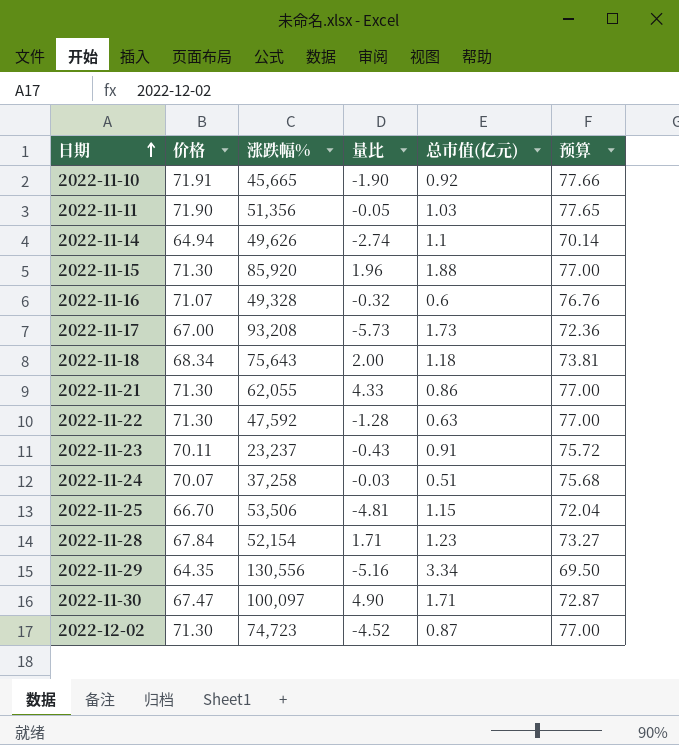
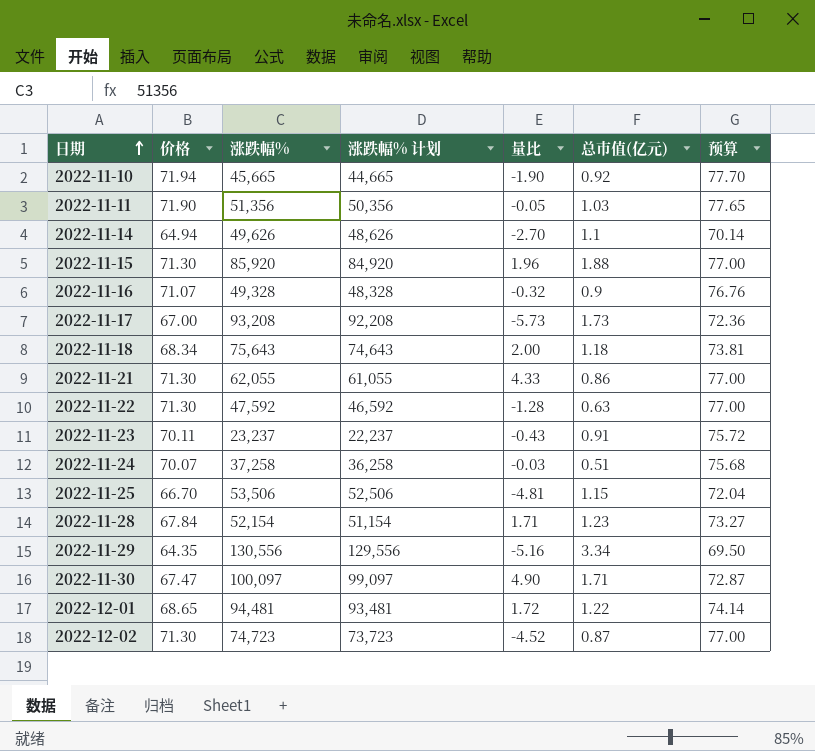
column 涨跌幅% 计划 | formula: none -> [涨跌幅%] - 1000
2022-11-10 | 价格: 71.91 -> 71.94
2022-11-10 | 预算: 77.66 -> 77.70
2022-11-14 | 量比: -2.74 -> -2.70
2022-11-16 | 总市值(亿元): 0.6 -> 0.9
row 2022-12-01: none -> 68.65 | 94,481 | 93,481 | 1.72 | 1.22 | 74.14

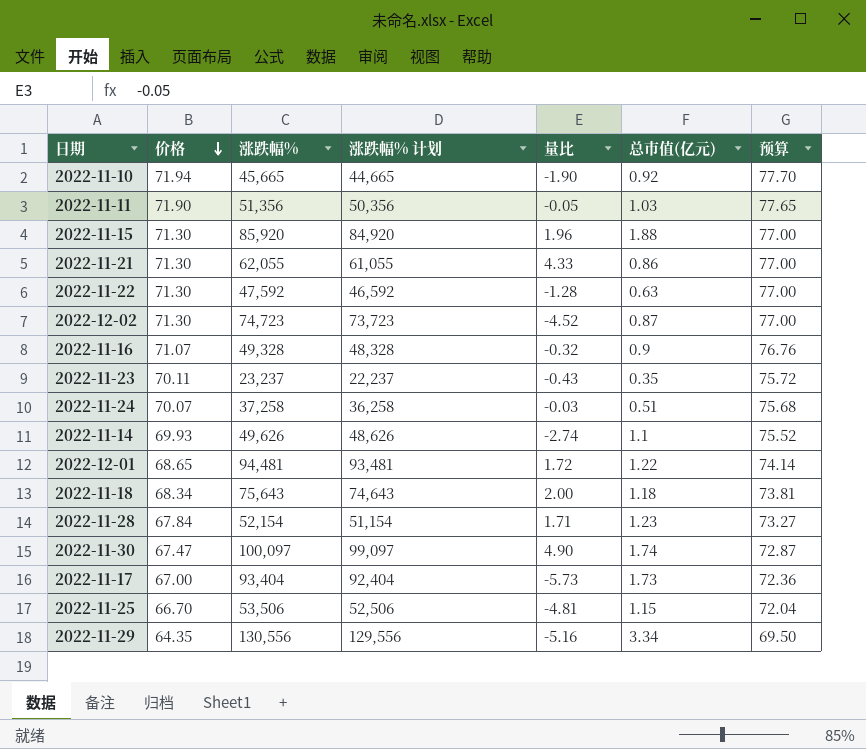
row order: 日期 ascending -> 价格 descending
2022-11-23 | 总市值(亿元): 0.91 -> 0.35
2022-11-14 | 价格: 64.94 -> 69.93
2022-11-14 | 量比: -2.70 -> -2.74
2022-11-14 | 预算: 70.14 -> 75.52
2022-11-30 | 总市值(亿元): 1.71 -> 1.74
2022-11-17 | 涨跌幅%: 93,208 -> 93,404
2022-11-17 | 涨跌幅% 计划: 92,208 -> 92,404

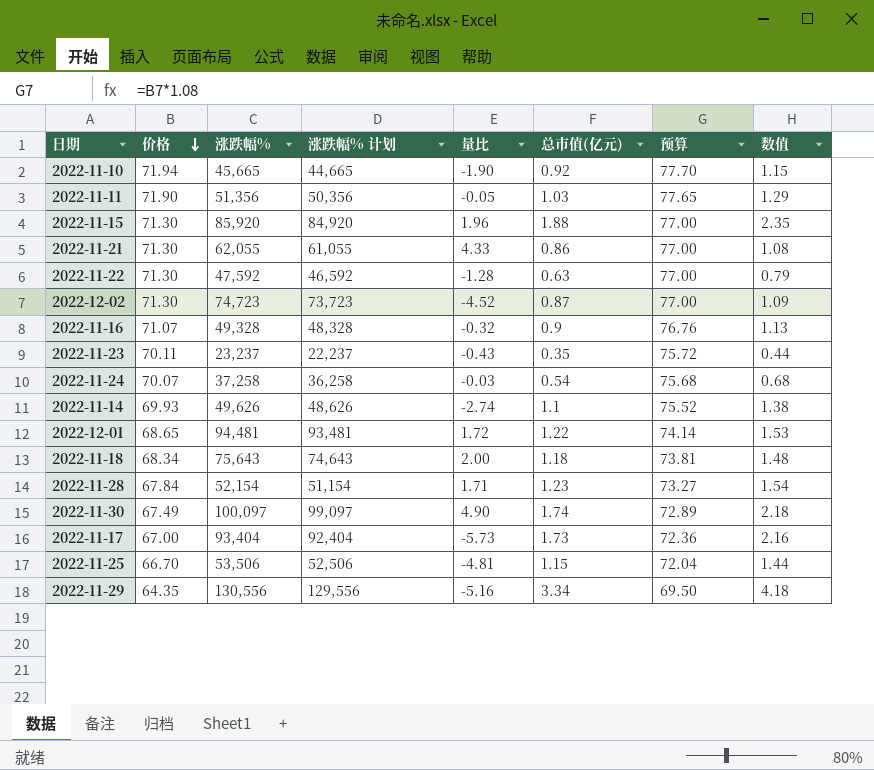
column 数值 | formula: none -> [总市值(亿元)] * 1.25
2022-11-24 | 总市值(亿元): 0.51 -> 0.54
2022-11-30 | 价格: 67.47 -> 67.49
2022-11-30 | 预算: 72.87 -> 72.89

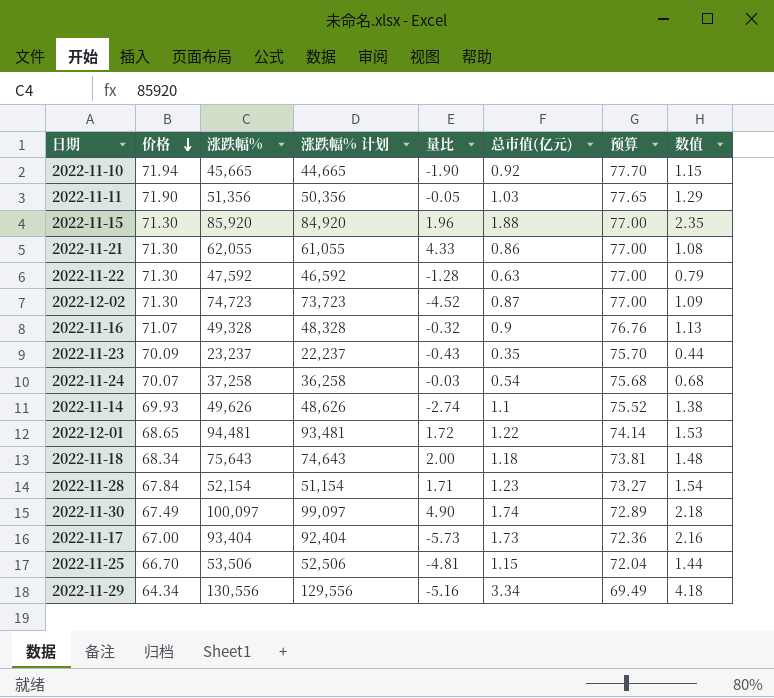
2022-11-23 | 价格: 70.11 -> 70.09
2022-11-23 | 预算: 75.72 -> 75.70
2022-11-29 | 价格: 64.35 -> 64.34
2022-11-29 | 预算: 69.50 -> 69.49

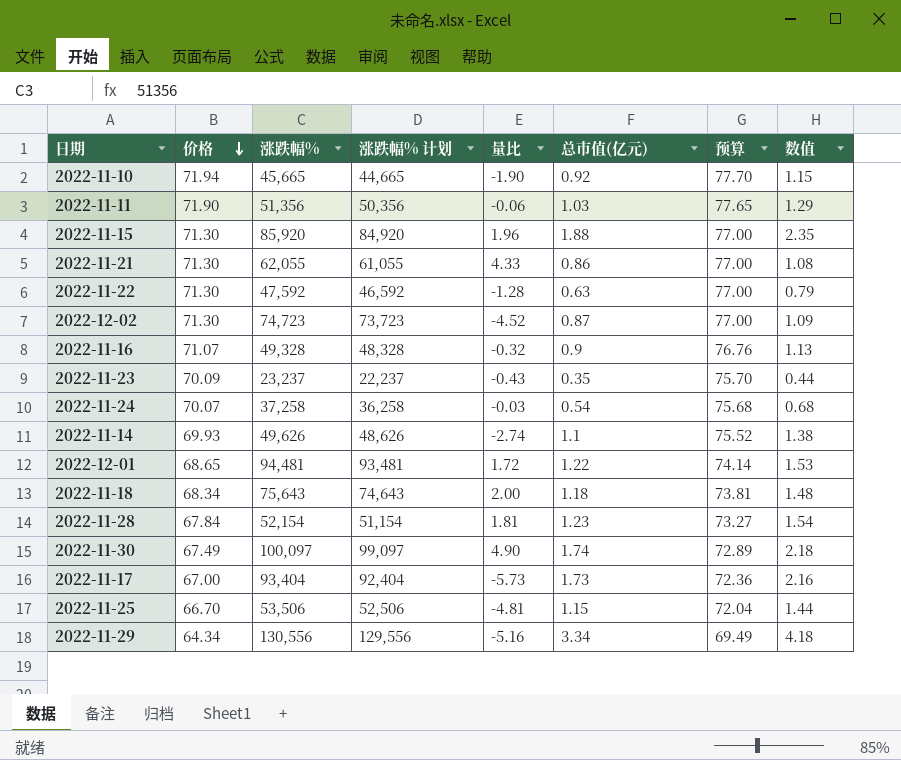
2022-11-11 | 量比: -0.05 -> -0.06
2022-11-28 | 量比: 1.71 -> 1.81

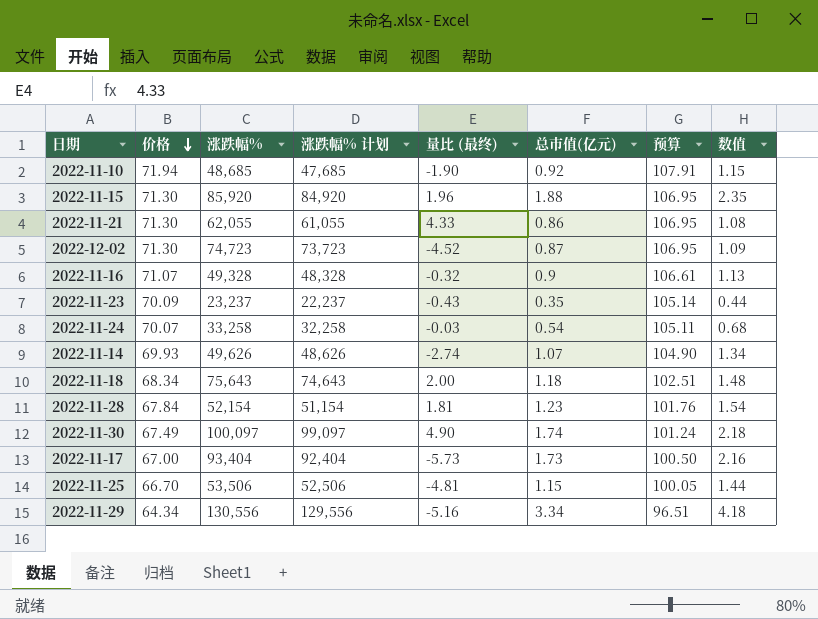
column name: 量比 -> 量比 (最终)
column 预算 | formula: [价格] * 1.08 -> [价格] * 1.5
row 2022-11-11: 71.90 | 51,356 | 50,356 | -0.06 | 1.03 | 77.65 | 1.29 -> none
row 2022-11-22: 71.30 | 47,592 | 46,592 | -1.28 | 0.63 | 77.00 | 0.79 -> none
row 2022-12-01: 68.65 | 94,481 | 93,481 | 1.72 | 1.22 | 74.14 | 1.53 -> none
2022-11-10 | 涨跌幅%: 45,665 -> 48,685
2022-11-10 | 涨跌幅% 计划: 44,665 -> 47,685
2022-11-24 | 涨跌幅%: 37,258 -> 33,258
2022-11-24 | 涨跌幅% 计划: 36,258 -> 32,258
2022-11-14 | 总市值(亿元): 1.1 -> 1.07
2022-11-14 | 数值: 1.38 -> 1.34

